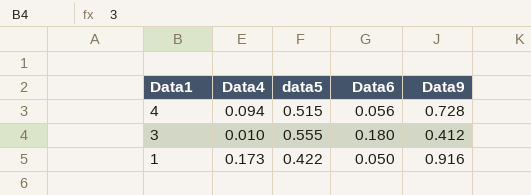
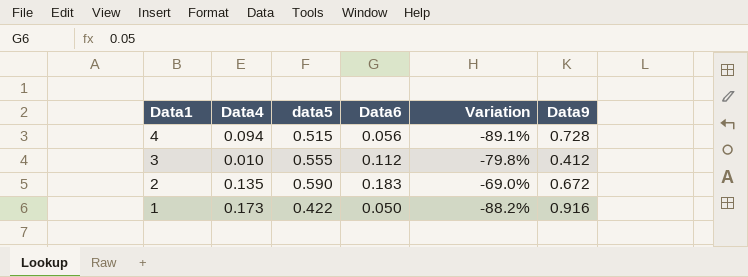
column Variation | formula: none -> ([Data6] - [data5]) / [data5]
3 | Data6: 0.180 -> 0.112
row 2: none -> 0.135 | 0.590 | 0.183 | -69.0% | 0.672

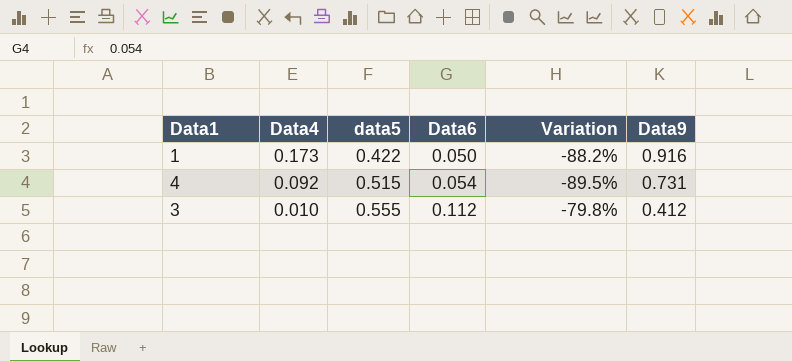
row order: Data1 descending -> Data4 descending
row 2: 0.135 | 0.590 | 0.183 | -69.0% | 0.672 -> none
4 | Data4: 0.094 -> 0.092
4 | Data6: 0.056 -> 0.054
4 | Variation: -89.1% -> -89.5%
4 | Data9: 0.728 -> 0.731

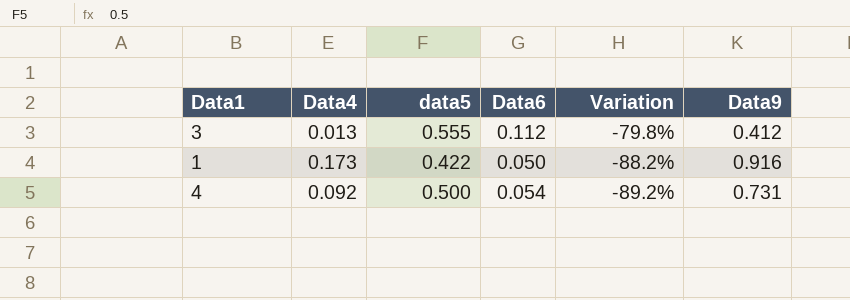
row order: Data4 descending -> Variation descending
3 | Data4: 0.010 -> 0.013
4 | data5: 0.515 -> 0.500
4 | Variation: -89.5% -> -89.2%

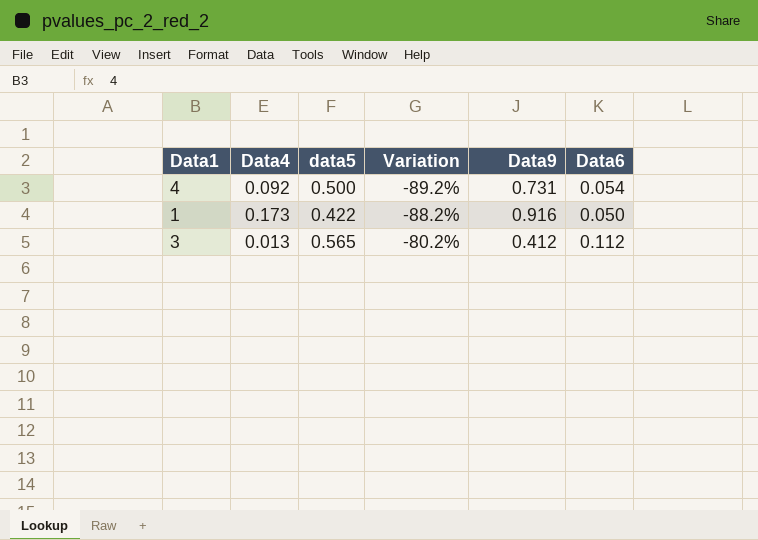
row order: Variation descending -> Variation ascending
column Data6 | position: 4 -> 6
3 | data5: 0.555 -> 0.565
3 | Variation: -79.8% -> -80.2%

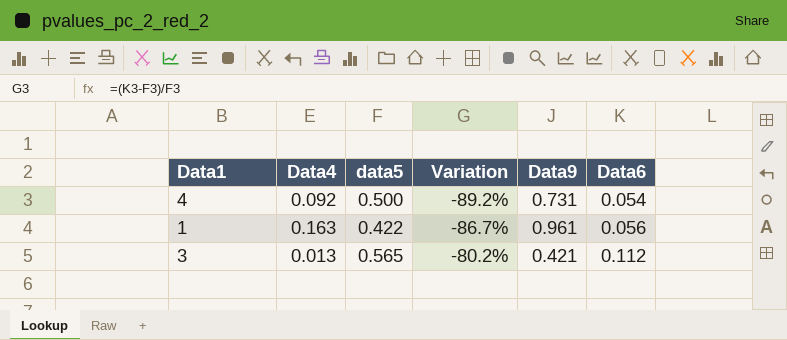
1 | Data4: 0.173 -> 0.163
1 | Variation: -88.2% -> -86.7%
1 | Data9: 0.916 -> 0.961
1 | Data6: 0.050 -> 0.056
3 | Data9: 0.412 -> 0.421

